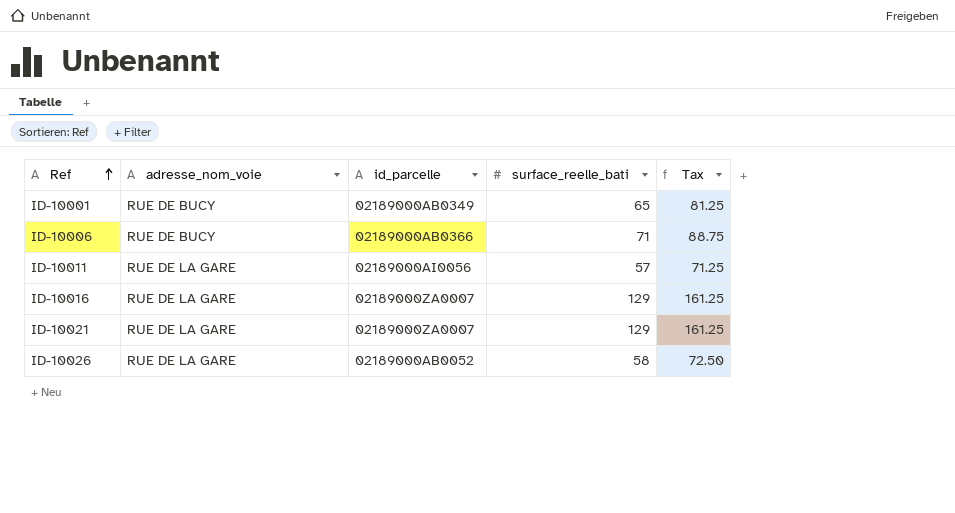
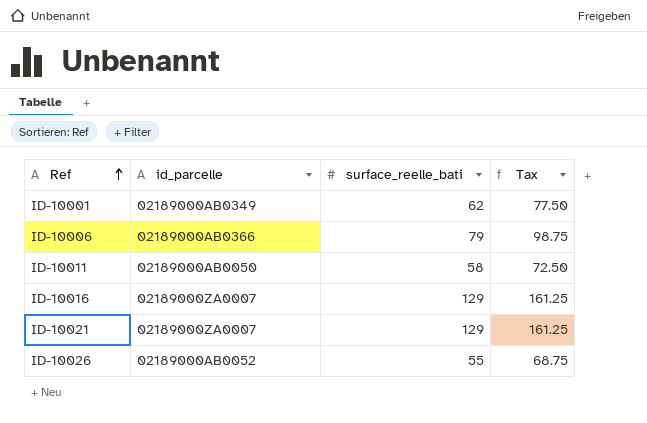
column adresse_nom_voie | position: 2 -> none
ID-10001 | surface_reelle_bati: 65 -> 62
ID-10001 | Tax: 81.25 -> 77.50
ID-10006 | surface_reelle_bati: 71 -> 79
ID-10006 | Tax: 88.75 -> 98.75
ID-10011 | id_parcelle: 02189000AI0056 -> 02189000AB0050
ID-10011 | surface_reelle_bati: 57 -> 58
ID-10011 | Tax: 71.25 -> 72.50
ID-10026 | surface_reelle_bati: 58 -> 55
ID-10026 | Tax: 72.50 -> 68.75

